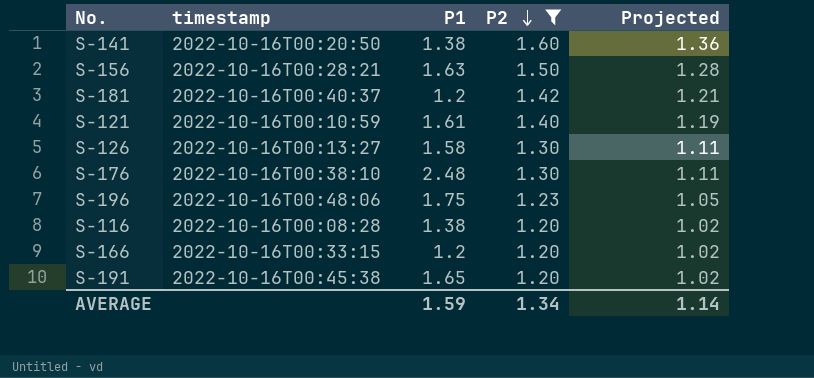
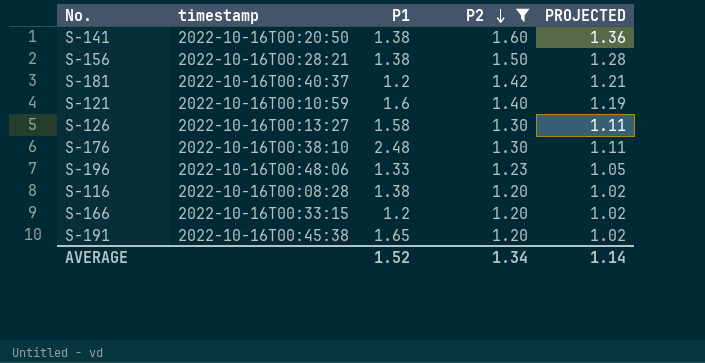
column name: Projected -> PROJECTED
S-156 | P1: 1.63 -> 1.38
S-121 | P1: 1.61 -> 1.6
S-196 | P1: 1.75 -> 1.33
AVERAGE | P1: 1.59 -> 1.52

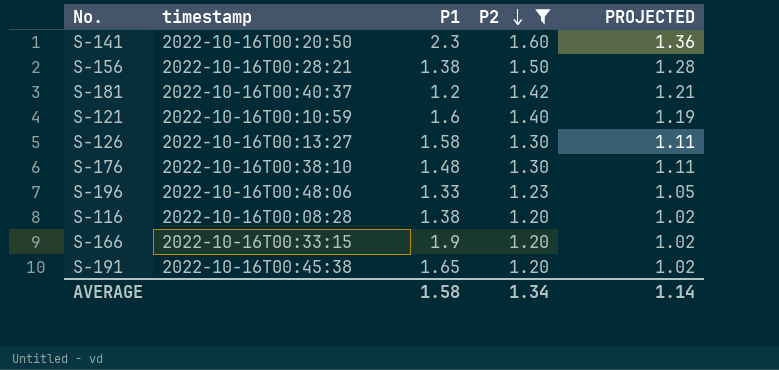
S-141 | P1: 1.38 -> 2.3
S-176 | P1: 2.48 -> 1.48
S-166 | P1: 1.2 -> 1.9
AVERAGE | P1: 1.52 -> 1.58

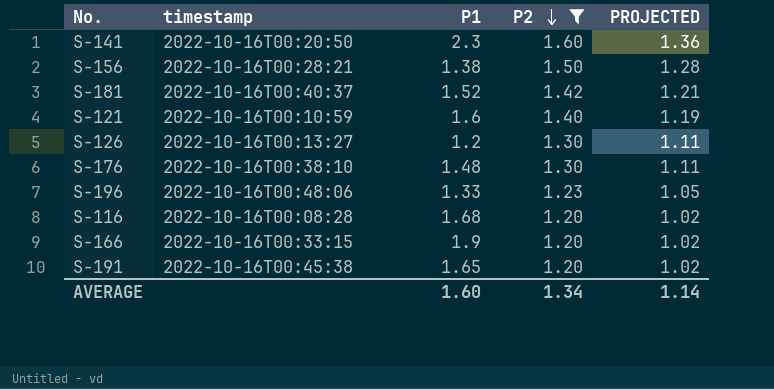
S-181 | P1: 1.2 -> 1.52
S-126 | P1: 1.58 -> 1.2
S-116 | P1: 1.38 -> 1.68
AVERAGE | P1: 1.58 -> 1.60

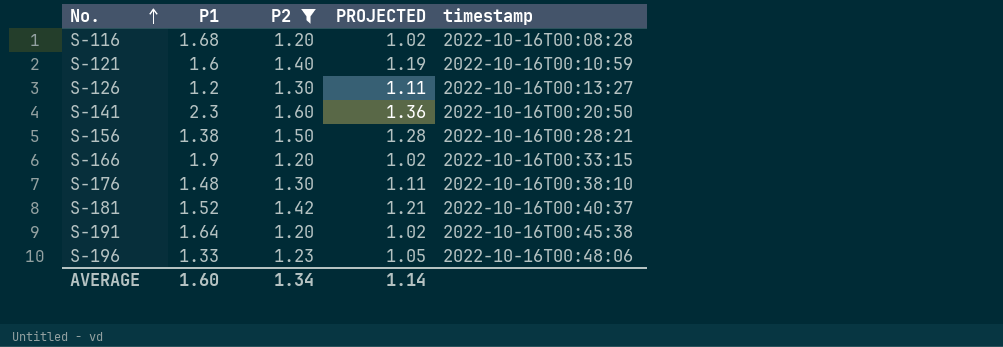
row order: P2 descending -> No. ascending
column timestamp | position: 2 -> 5
S-191 | P1: 1.65 -> 1.64

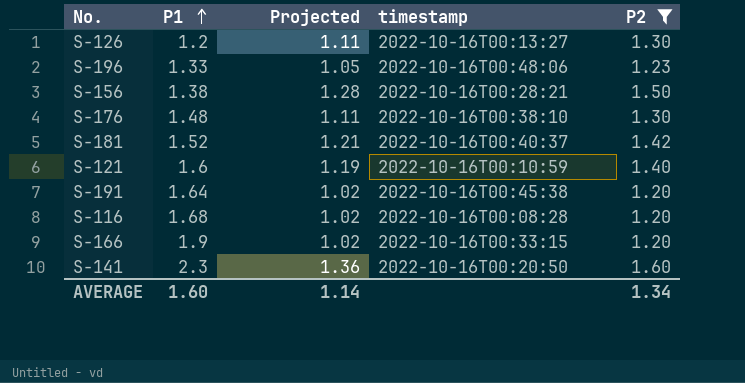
row order: No. ascending -> P1 ascending
column name: PROJECTED -> Projected
column P2 | position: 3 -> 5

